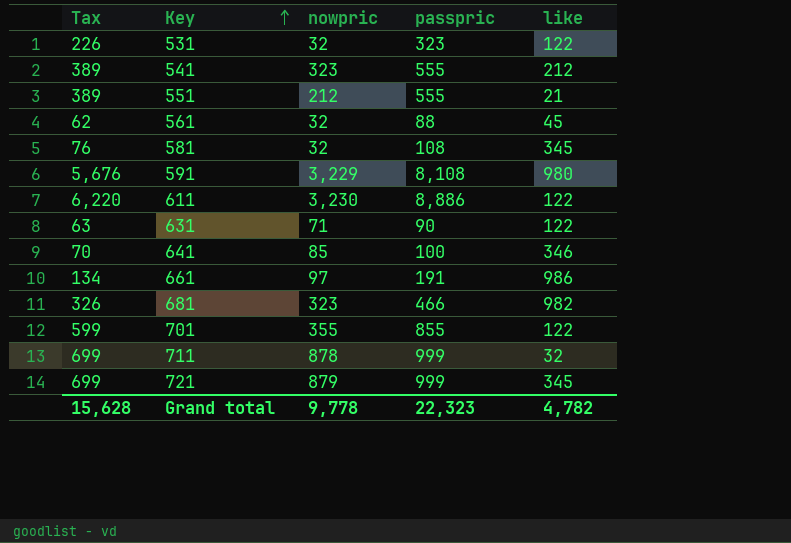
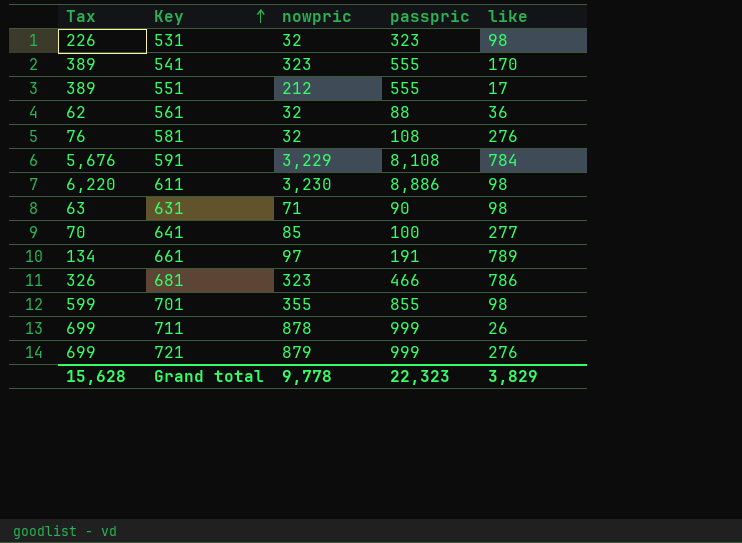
531 | like: 122 -> 98
541 | like: 212 -> 170
551 | like: 21 -> 17
561 | like: 45 -> 36
581 | like: 345 -> 276
591 | like: 980 -> 784
611 | like: 122 -> 98
631 | like: 122 -> 98
641 | like: 346 -> 277
661 | like: 986 -> 789
681 | like: 982 -> 786
701 | like: 122 -> 98
711 | like: 32 -> 26
721 | like: 345 -> 276
Grand total | like: 4,782 -> 3,829

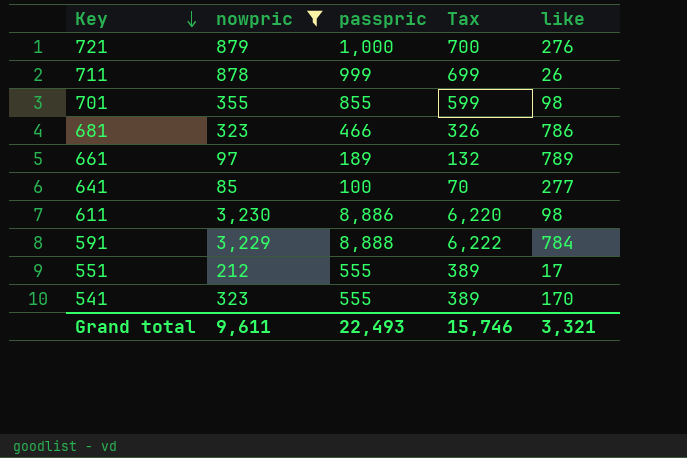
filter: none -> nowpric >= 85
row order: Key ascending -> Key descending
column Tax | position: 1 -> 4
721 | passpric: 999 -> 1,000
721 | Tax: 699 -> 700
661 | passpric: 191 -> 189
661 | Tax: 134 -> 132
591 | passpric: 8,108 -> 8,888
591 | Tax: 5,676 -> 6,222
Grand total | nowpric: 9,778 -> 9,611
Grand total | passpric: 22,323 -> 22,493
Grand total | Tax: 15,628 -> 15,746
Grand total | like: 3,829 -> 3,321

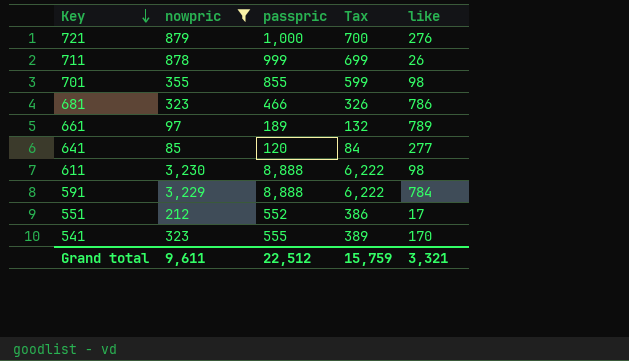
641 | passpric: 100 -> 120
641 | Tax: 70 -> 84
611 | passpric: 8,886 -> 8,888
611 | Tax: 6,220 -> 6,222
551 | passpric: 555 -> 552
551 | Tax: 389 -> 386
Grand total | passpric: 22,493 -> 22,512
Grand total | Tax: 15,746 -> 15,759

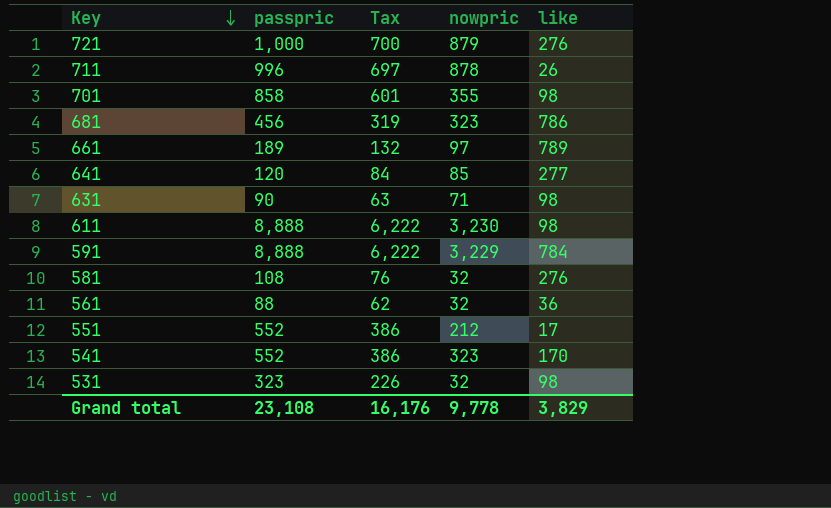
filter: nowpric >= 85 -> none
column nowpric | position: 2 -> 4
711 | passpric: 999 -> 996
711 | Tax: 699 -> 697
701 | passpric: 855 -> 858
701 | Tax: 599 -> 601
681 | passpric: 466 -> 456
681 | Tax: 326 -> 319
541 | passpric: 555 -> 552
541 | Tax: 389 -> 386
Grand total | passpric: 22,512 -> 23,108
Grand total | Tax: 15,759 -> 16,176
Grand total | nowpric: 9,611 -> 9,778
Grand total | like: 3,321 -> 3,829

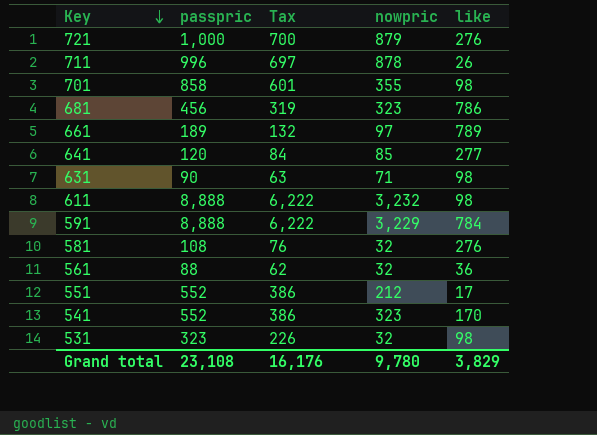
611 | nowpric: 3,230 -> 3,232
Grand total | nowpric: 9,778 -> 9,780

